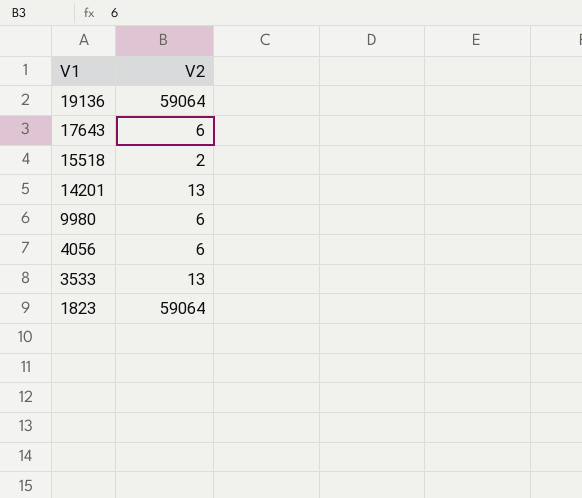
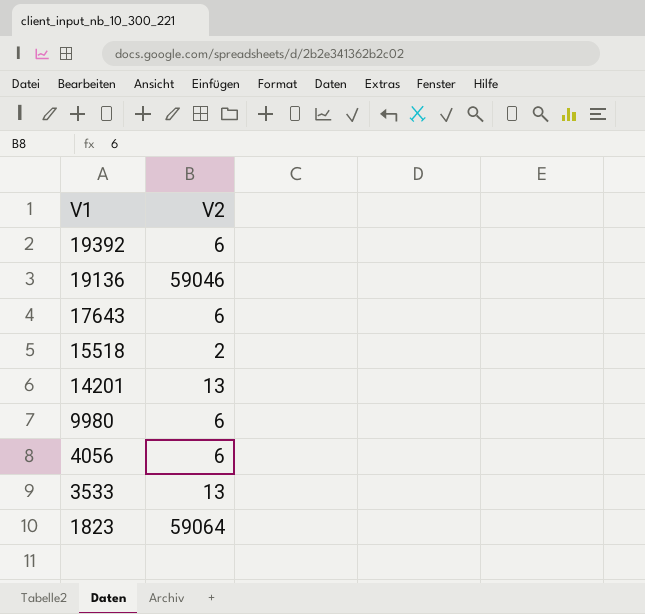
row 19392: none -> 6
19136 | V2: 59064 -> 59046

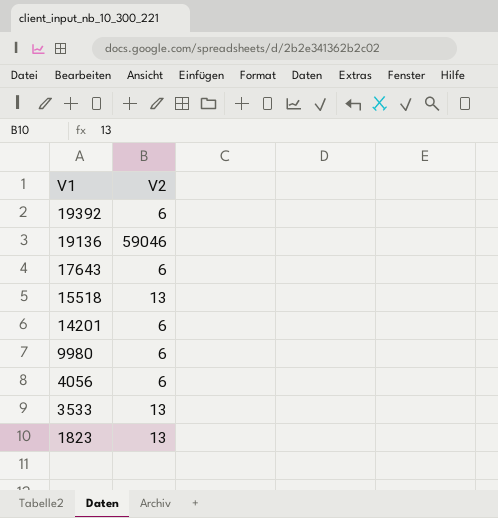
15518 | V2: 2 -> 13
14201 | V2: 13 -> 6
1823 | V2: 59064 -> 13

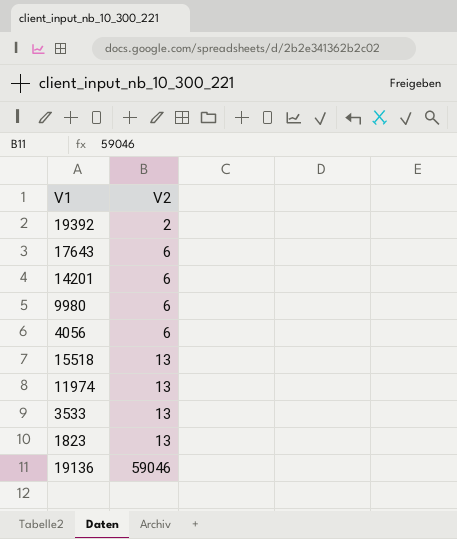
row order: V1 descending -> V2 ascending
19392 | V2: 6 -> 2
row 11974: none -> 13

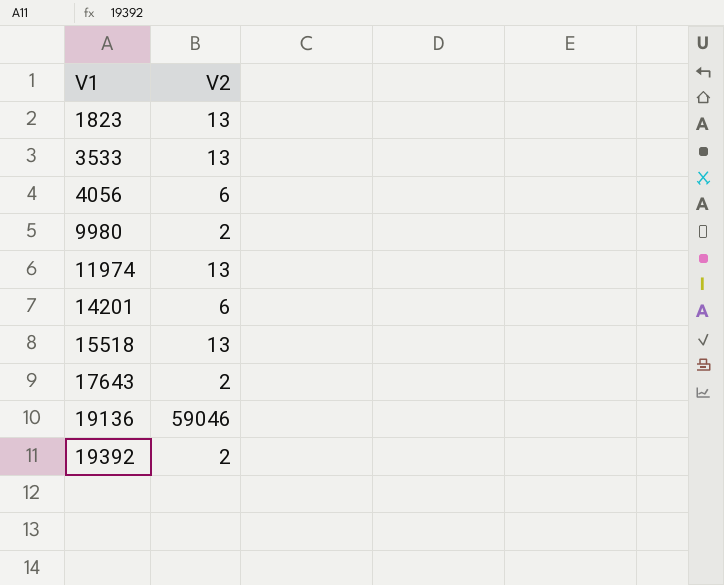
row order: V2 ascending -> V1 ascending
9980 | V2: 6 -> 2
17643 | V2: 6 -> 2

